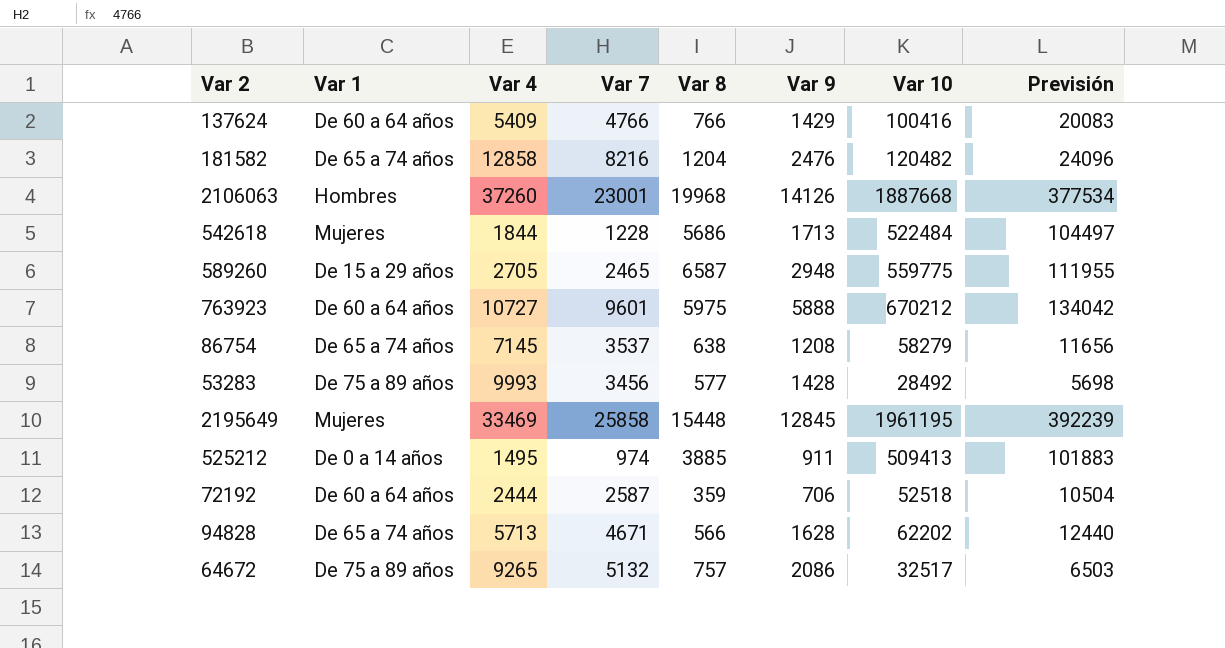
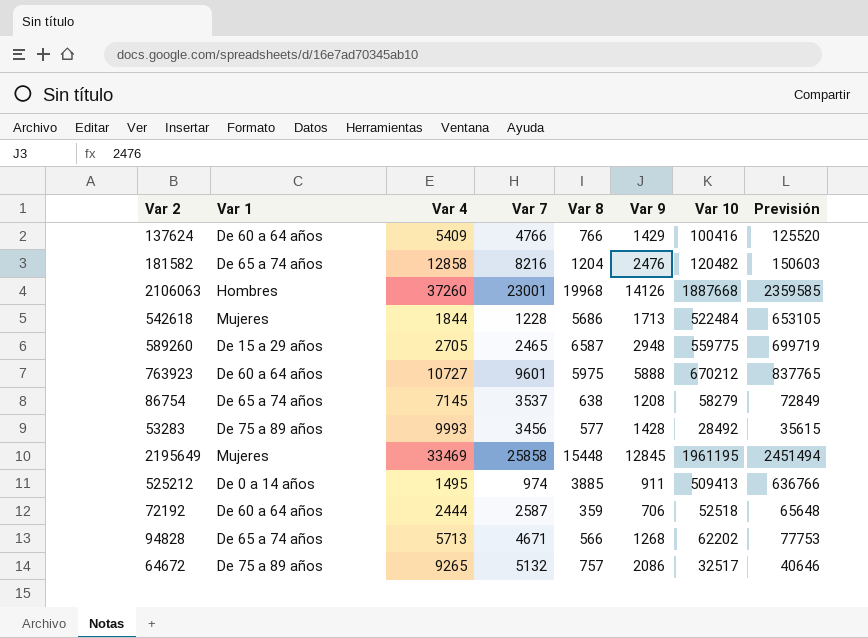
column Previsión | formula: [Var 10] * 0,2 -> [Var 10] * 1,25
94828 | Var 9: 1628 -> 1268

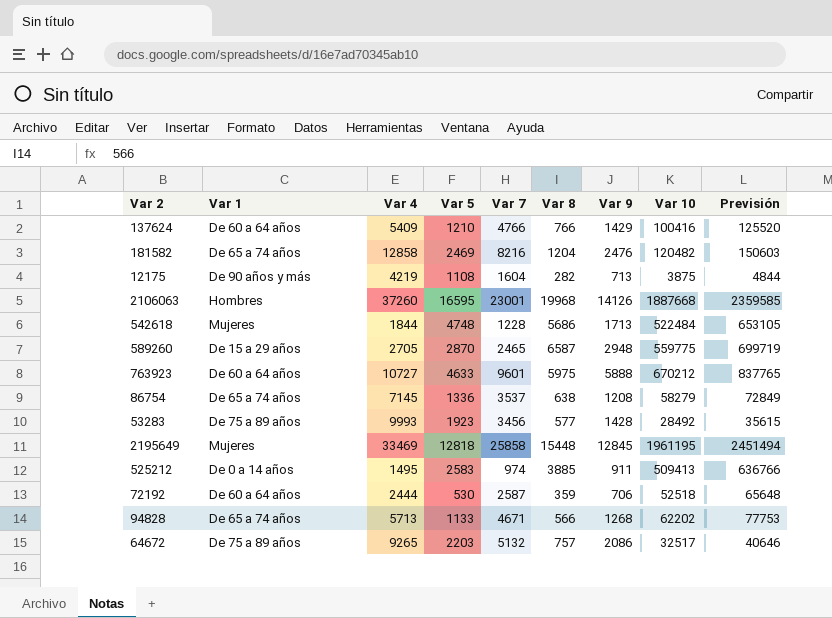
column Var 5 | position: none -> 4
row 12175: none -> De 90 años y más | 4219 | 1108 | 1604 | 282 | 713 | 3875 | 4844

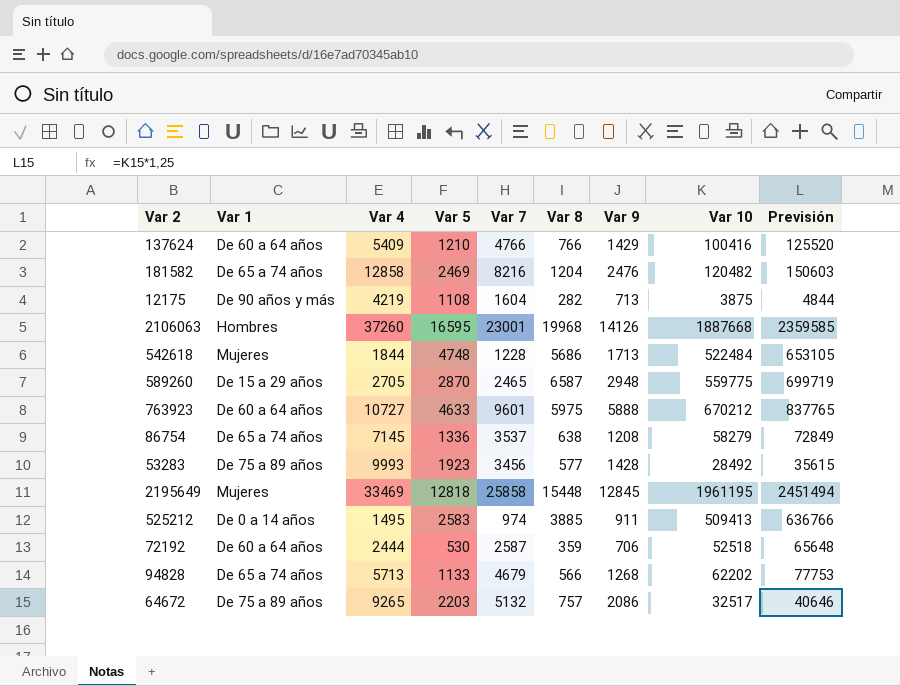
94828 | Var 7: 4671 -> 4679

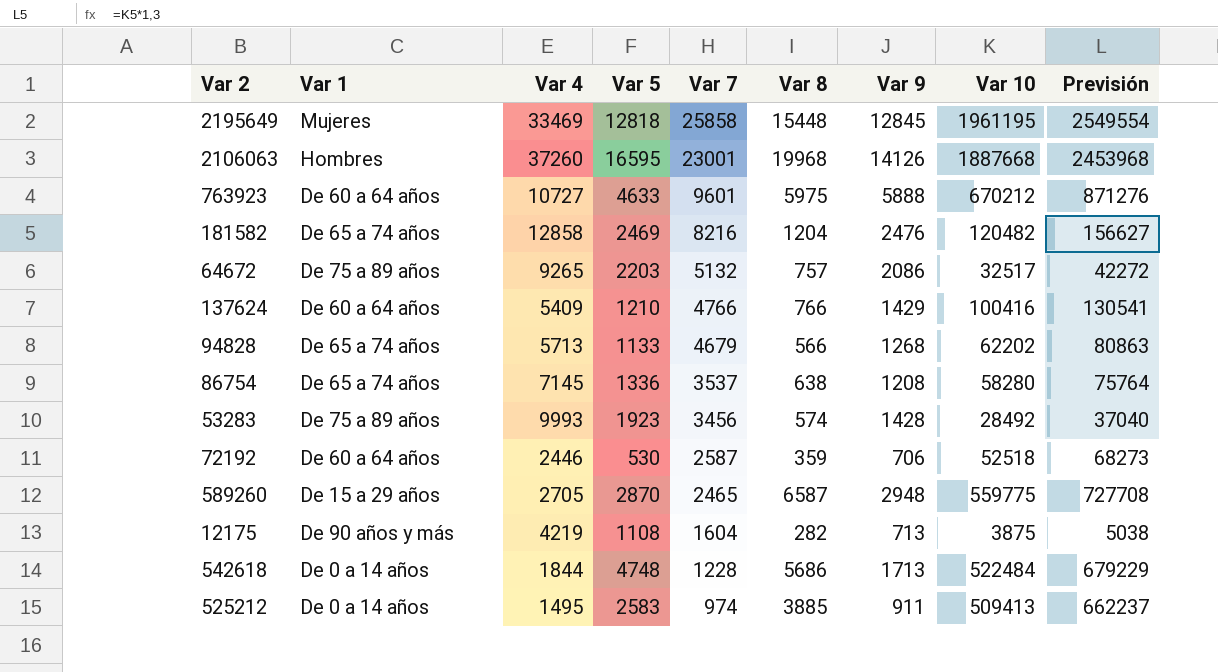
row order: none -> Var 7 descending
column Previsión | formula: [Var 10] * 1,25 -> [Var 10] * 1,3
86754 | Var 10: 58279 -> 58280
53283 | Var 8: 577 -> 574
72192 | Var 4: 2444 -> 2446
542618 | Var 1: Mujeres -> De 0 a 14 años

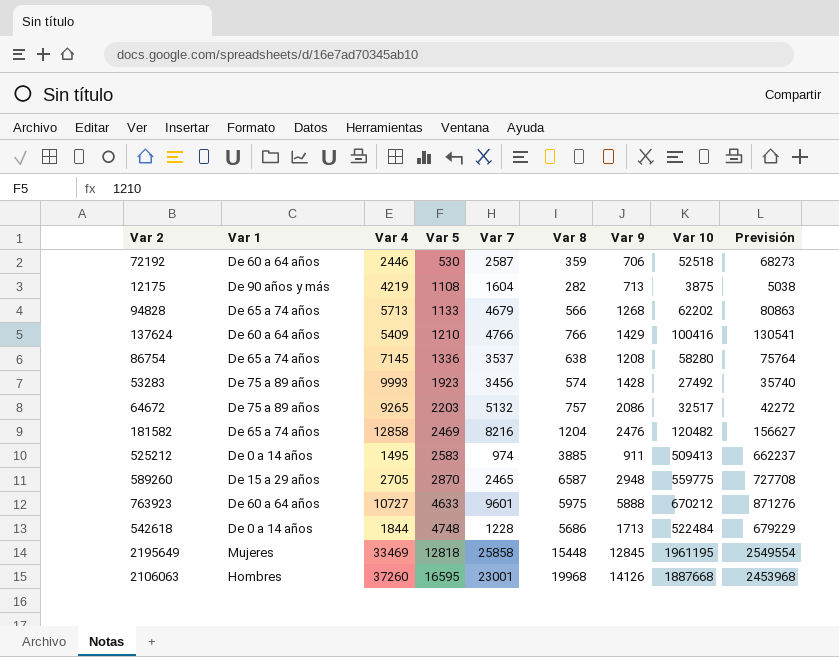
row order: Var 7 descending -> Var 5 ascending
53283 | Var 10: 28492 -> 27492
53283 | Previsión: 37040 -> 35740

